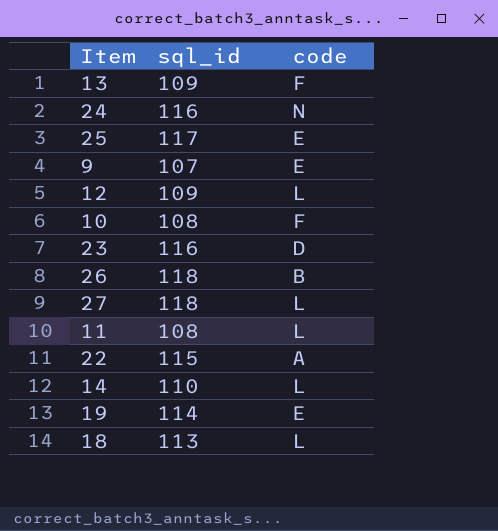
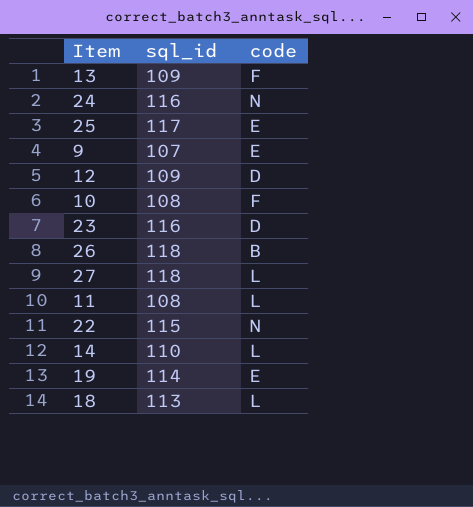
12 | code: L -> D
22 | code: A -> N

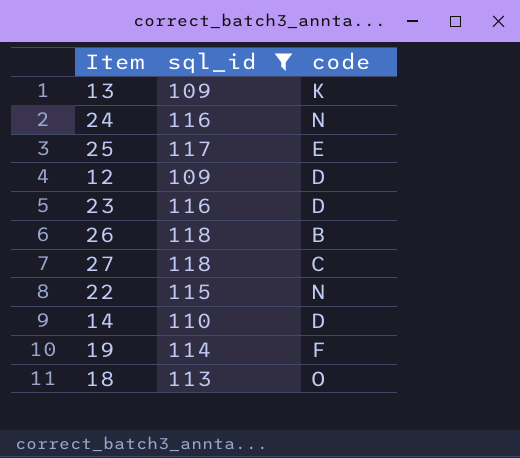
filter: none -> sql_id >= 109
13 | code: F -> K
27 | code: L -> C
14 | code: L -> D
19 | code: E -> F
18 | code: L -> O

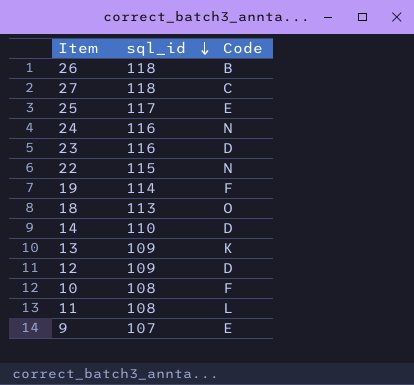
filter: sql_id >= 109 -> none
row order: none -> sql_id descending
column name: code -> Code

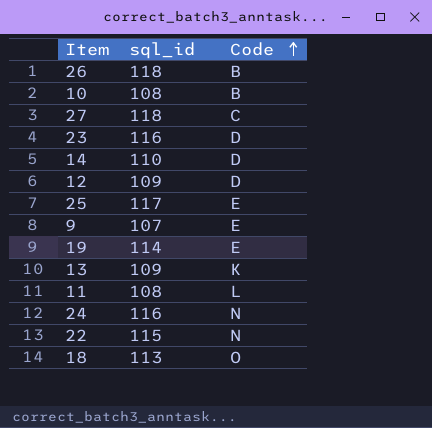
row order: sql_id descending -> Code ascending
10 | Code: F -> B
19 | Code: F -> E

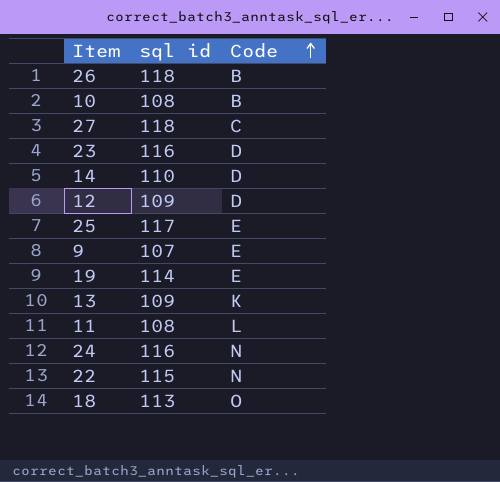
column name: sql_id -> sql id

